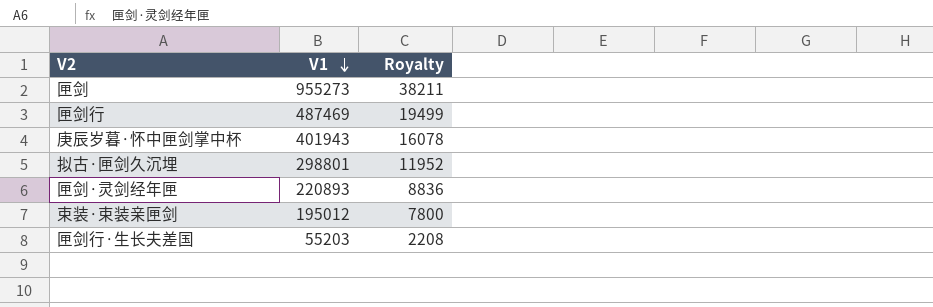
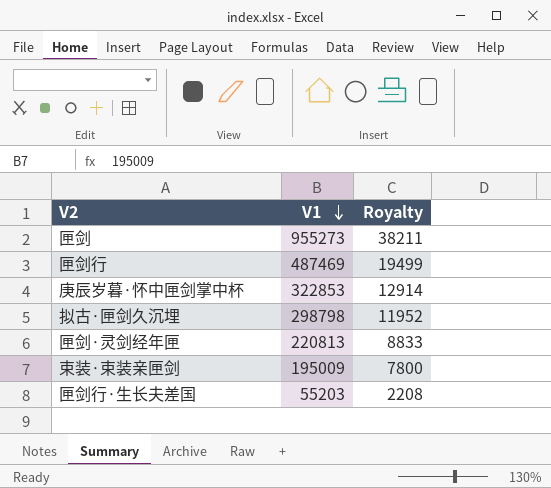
庚辰岁暮·怀中匣剑掌中杯 | V1: 401943 -> 322853
庚辰岁暮·怀中匣剑掌中杯 | Royalty: 16078 -> 12914
拟古·匣剑久沉埋 | V1: 298801 -> 298798
匣剑·灵剑经年匣 | V1: 220893 -> 220813
匣剑·灵剑经年匣 | Royalty: 8836 -> 8833
束装·束装亲匣剑 | V1: 195012 -> 195009

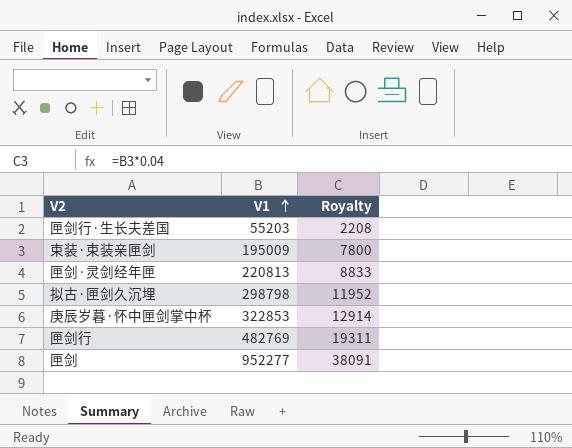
row order: V1 descending -> V1 ascending
匣剑行 | V1: 487469 -> 482769
匣剑行 | Royalty: 19499 -> 19311
匣剑 | V1: 955273 -> 952277
匣剑 | Royalty: 38211 -> 38091

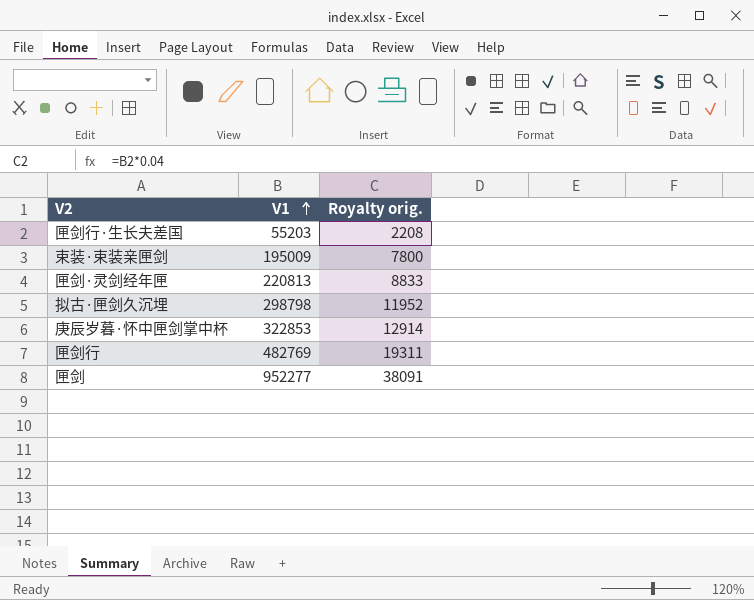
column name: Royalty -> Royalty orig.

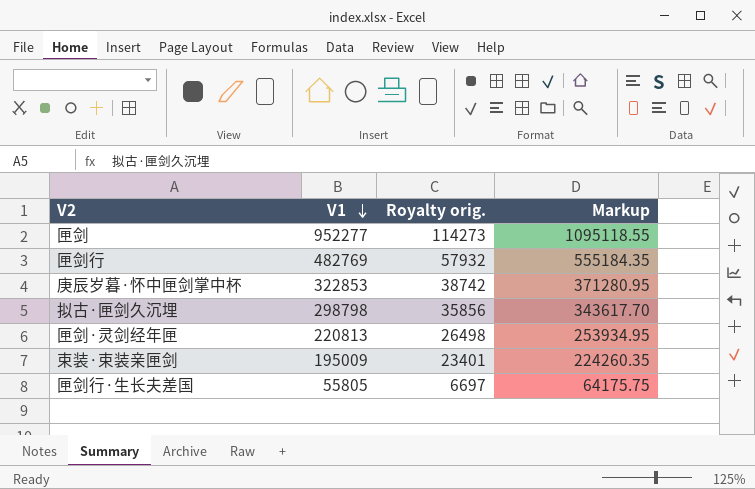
row order: V1 ascending -> V1 descending
column Royalty orig. | formula: [V1] * 0.04 -> [V1] * 0.12
column Markup | formula: none -> [V1] * 1.15
匣剑行·生长夫差国 | V1: 55203 -> 55805

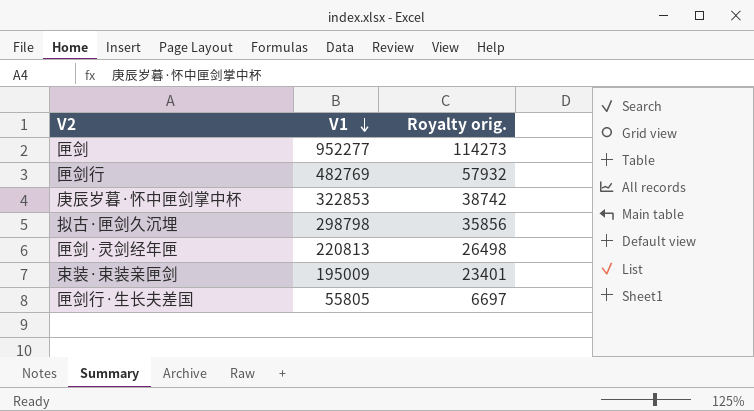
column Markup | formula: [V1] * 1.15 -> none

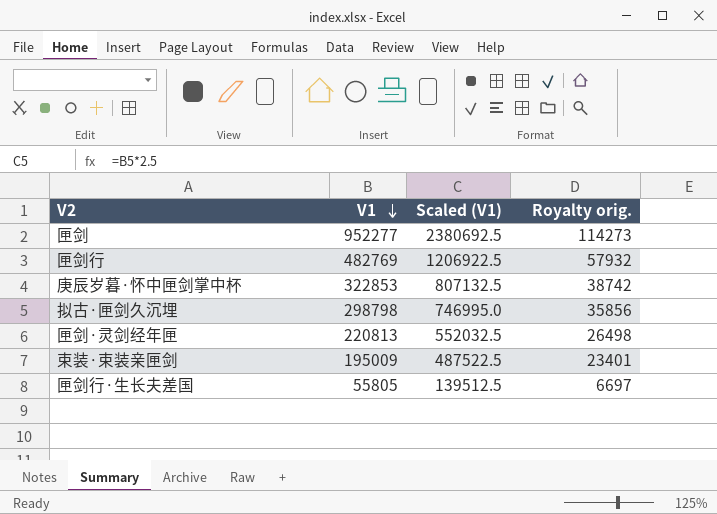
column Scaled (V1) | formula: none -> [V1] * 2.5

